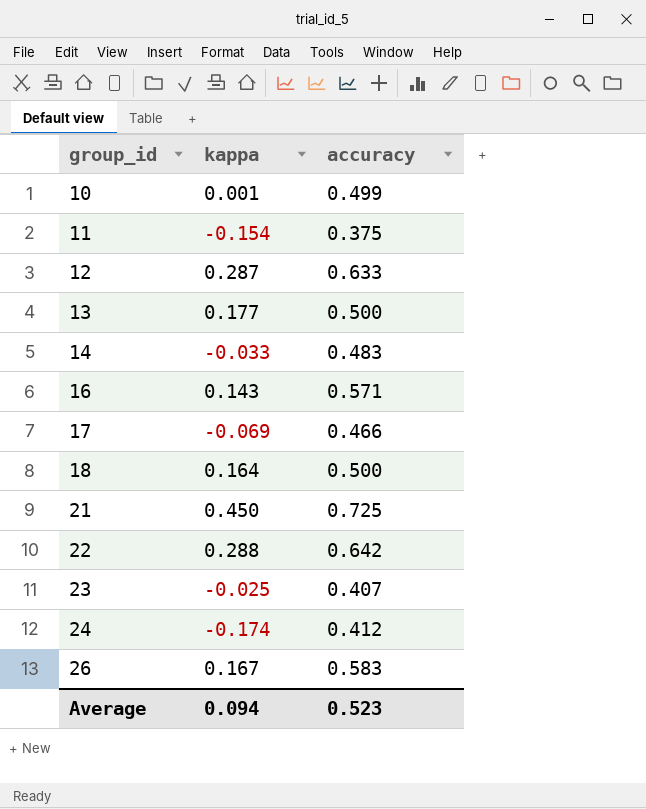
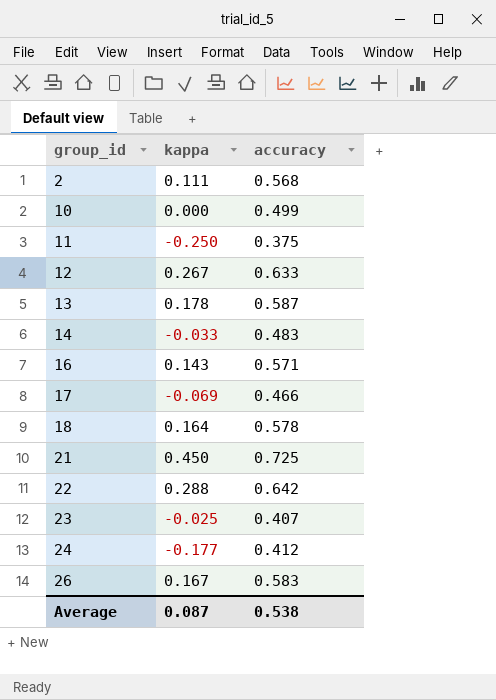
row 2: none -> 0.111 | 0.568
10 | kappa: 0.001 -> 0.000
11 | kappa: -0.154 -> -0.250
12 | kappa: 0.287 -> 0.267
13 | kappa: 0.177 -> 0.178
13 | accuracy: 0.500 -> 0.587
18 | accuracy: 0.500 -> 0.578
24 | kappa: -0.174 -> -0.177
Average | kappa: 0.094 -> 0.087
Average | accuracy: 0.523 -> 0.538

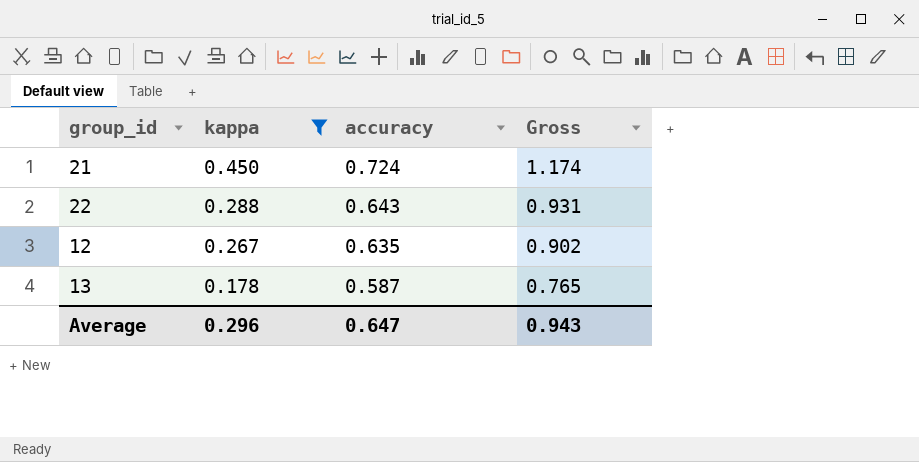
filter: none -> kappa >= 0.178
row order: group_id ascending -> kappa descending
column Gross | formula: none -> [kappa] + [accuracy]
21 | accuracy: 0.725 -> 0.724
22 | accuracy: 0.642 -> 0.643
12 | accuracy: 0.633 -> 0.635
Average | kappa: 0.087 -> 0.296
Average | accuracy: 0.538 -> 0.647

